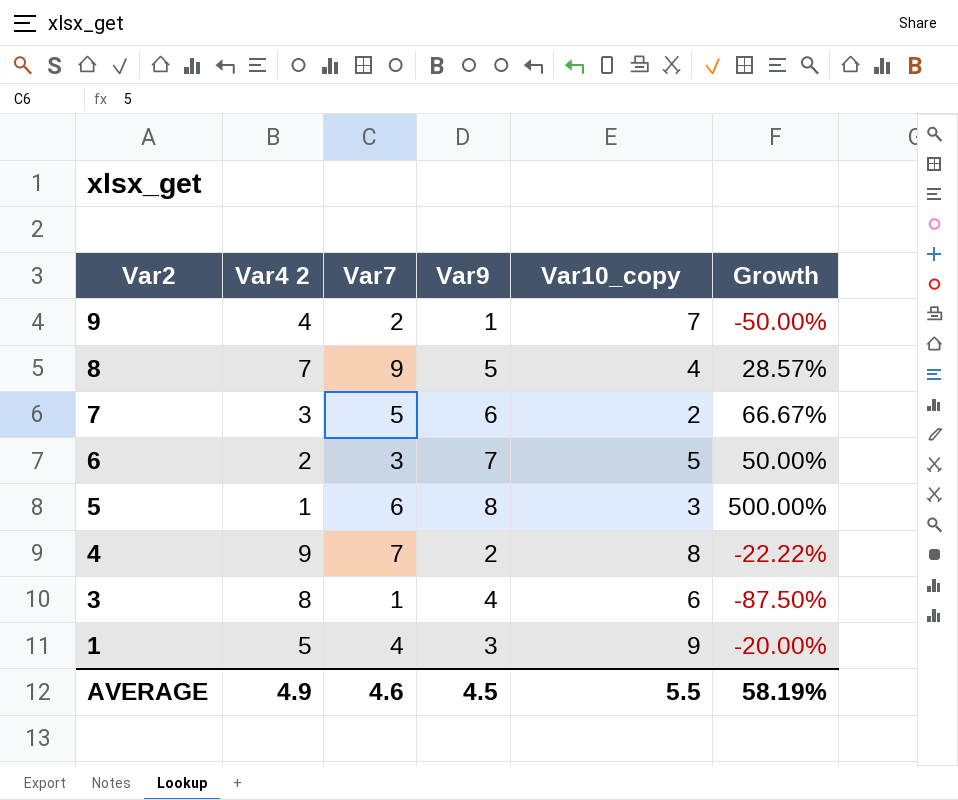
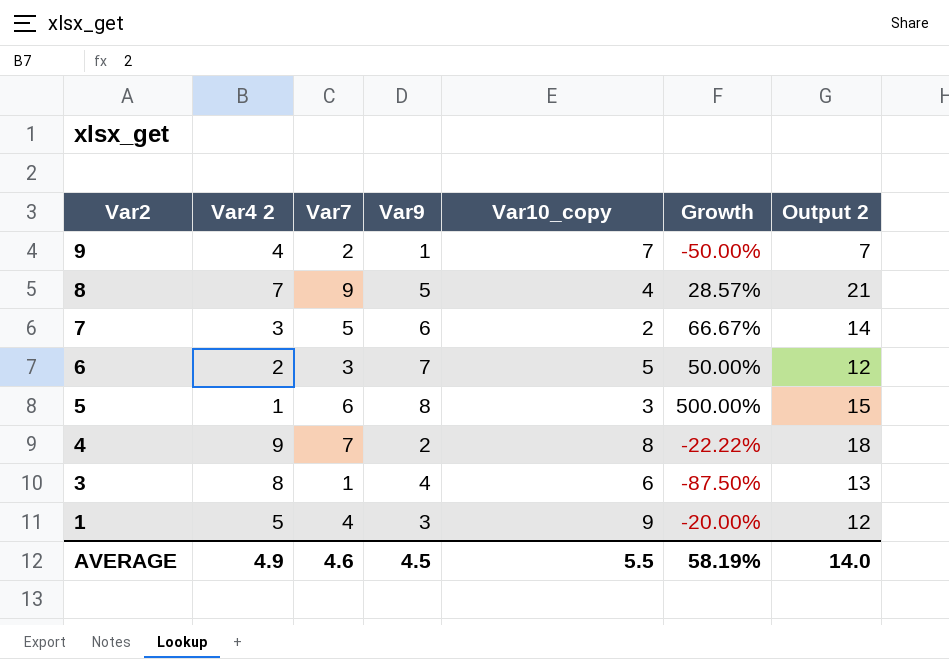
column Output 2 | formula: none -> [Var4 2] + [Var7] + [Var9]

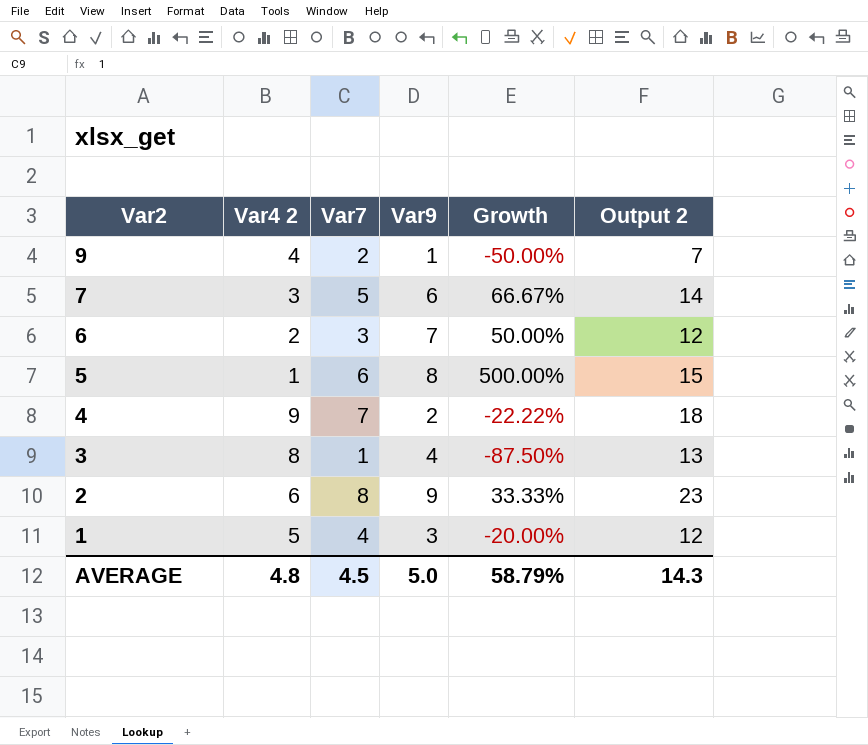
column Var10_copy | position: 5 -> none
row 8: 7 | 9 | 5 | 4 | 28.57% | 21 -> none
row 2: none -> 6 | 8 | 9 | 33.33% | 23
AVERAGE | Var4 2: 4.9 -> 4.8
AVERAGE | Var7: 4.6 -> 4.5
AVERAGE | Var9: 4.5 -> 5.0
AVERAGE | Growth: 58.19% -> 58.79%
AVERAGE | Output 2: 14.0 -> 14.3

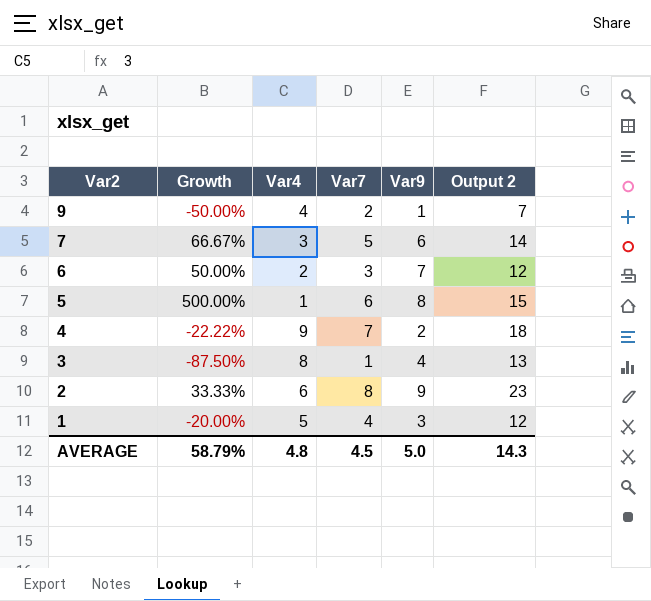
column Growth | position: 5 -> 2
column name: Var4 2 -> Var4

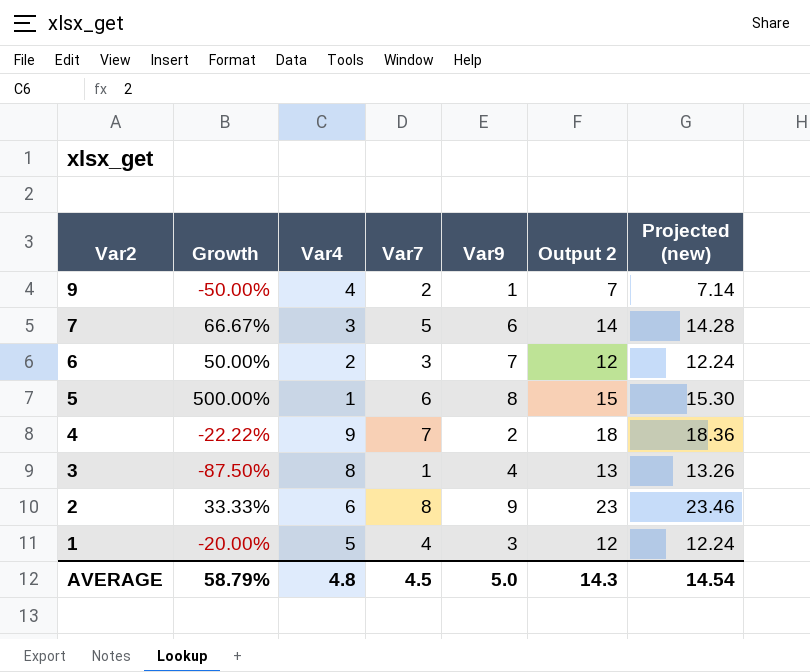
column Projected (new) | formula: none -> [Output 2] * 1.02

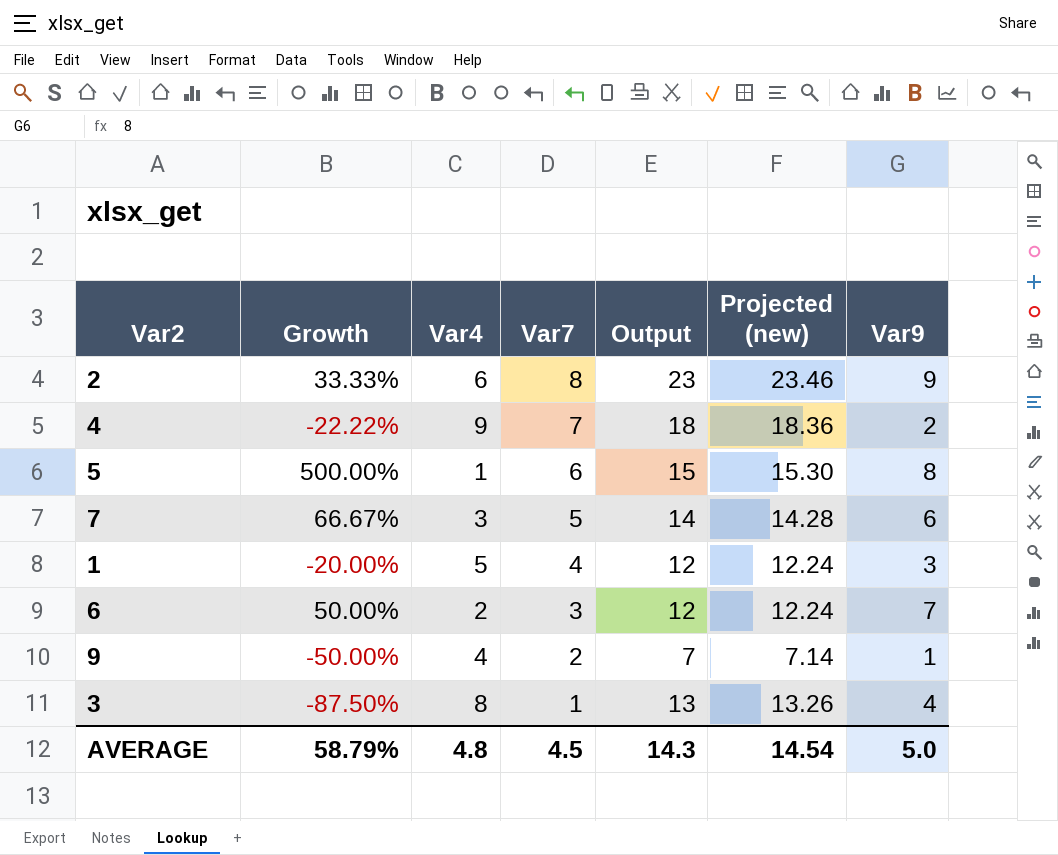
row order: Var2 descending -> Var7 descending
column name: Output 2 -> Output
column Var9 | position: 5 -> 7

